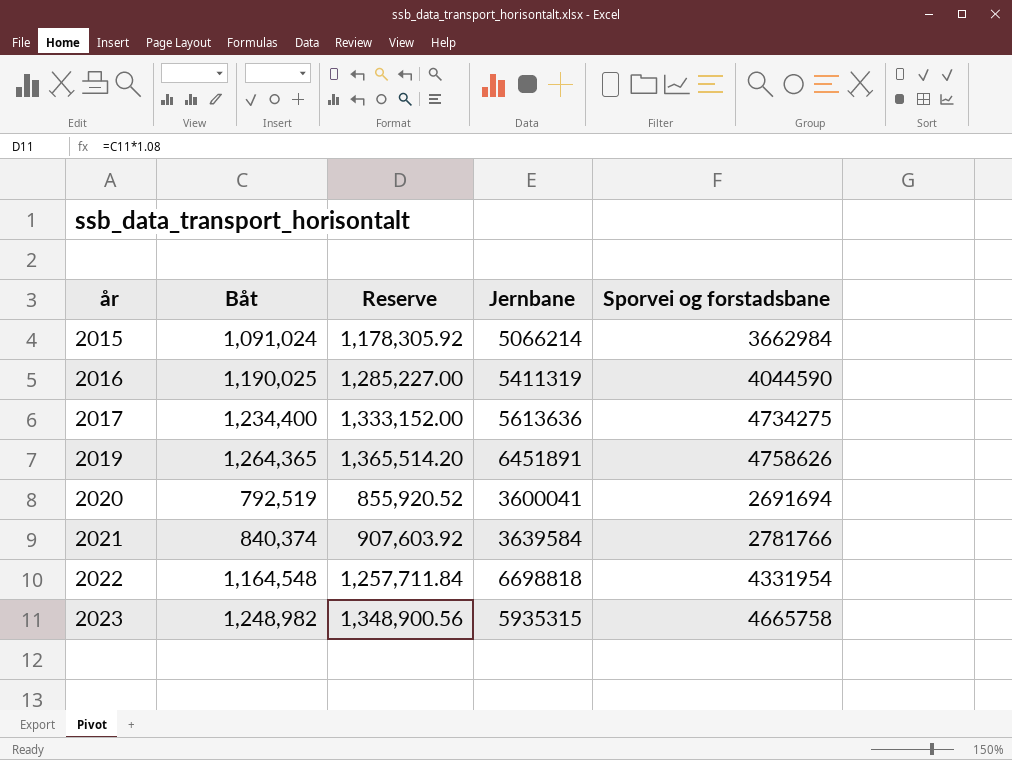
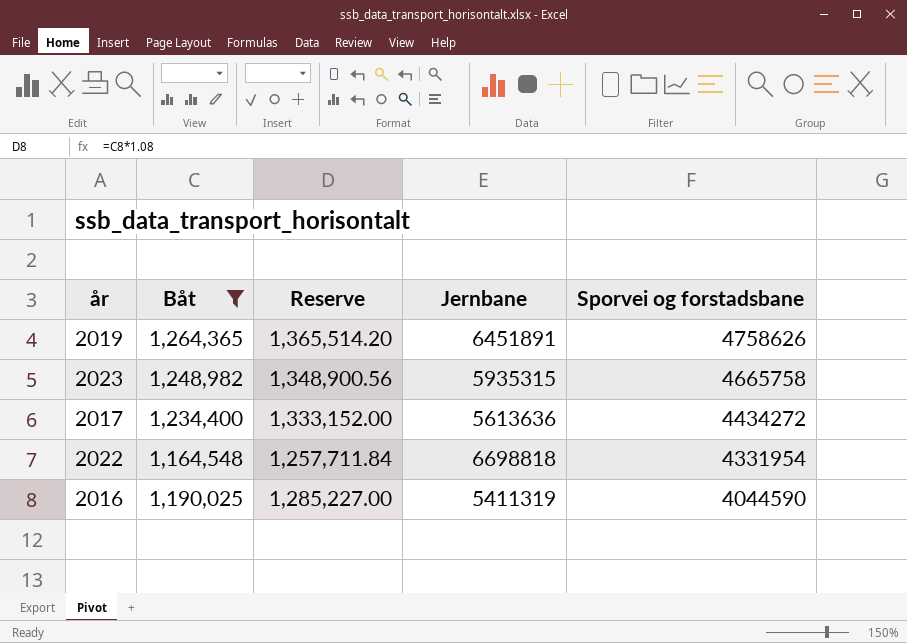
filter: none -> Båt >= 1,164,548
row order: år ascending -> Sporvei og forstadsbane descending
2017 | Sporvei og forstadsbane: 4734275 -> 4434272

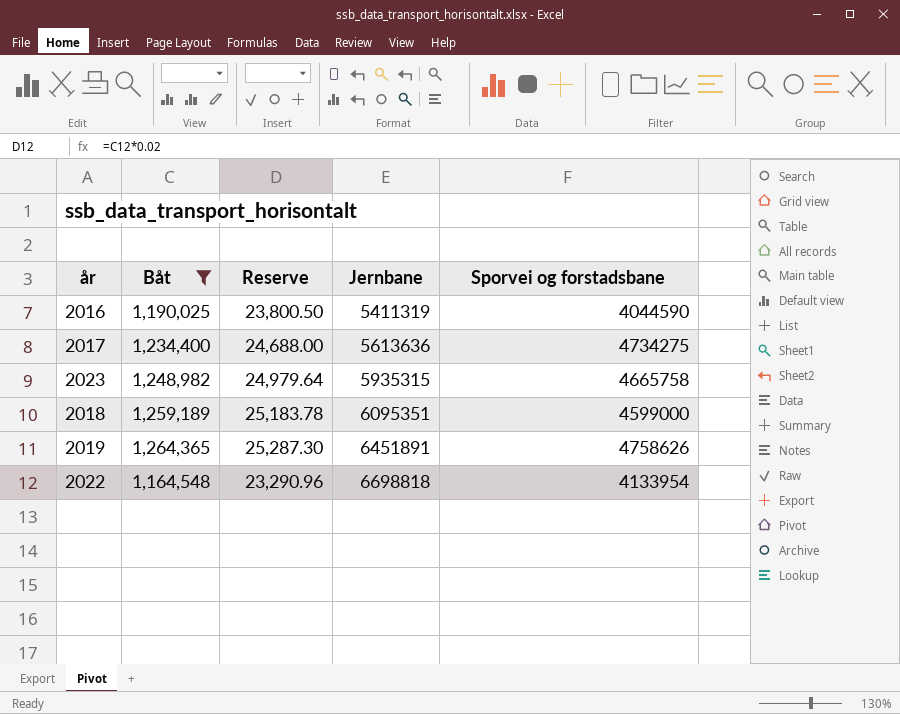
row order: Sporvei og forstadsbane descending -> Jernbane ascending
column Reserve | formula: [Båt] * 1.08 -> [Båt] * 0.02
2017 | Sporvei og forstadsbane: 4434272 -> 4734275
row 2018: none -> 1,259,189 | 25,183.78 | 6095351 | 4599000
2022 | Sporvei og forstadsbane: 4331954 -> 4133954

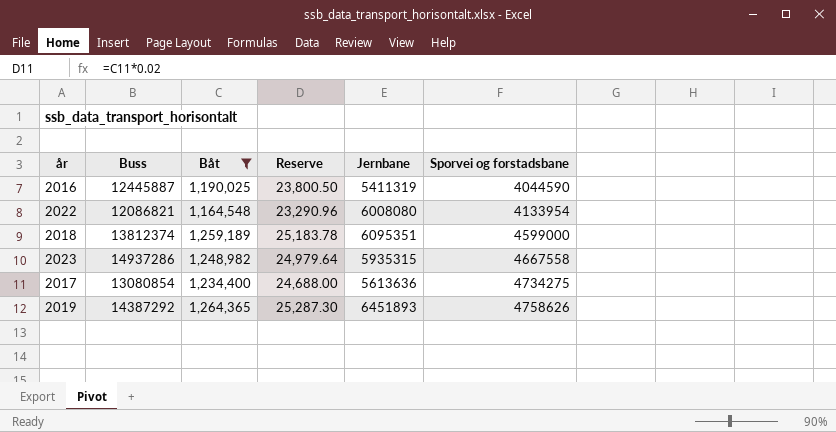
row order: Jernbane ascending -> Sporvei og forstadsbane ascending
column Buss | position: none -> 2
2022 | Jernbane: 6698818 -> 6008080
2023 | Sporvei og forstadsbane: 4665758 -> 4667558
2019 | Jernbane: 6451891 -> 6451893

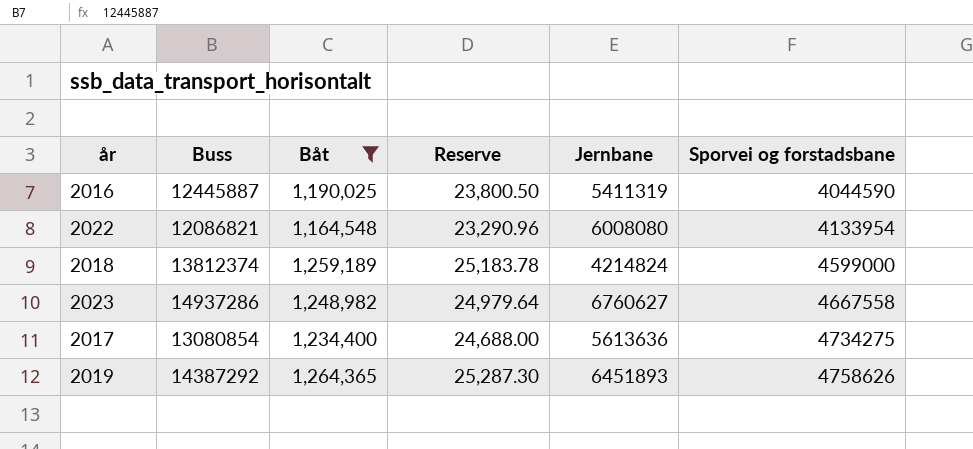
2018 | Jernbane: 6095351 -> 4214824
2023 | Jernbane: 5935315 -> 6760627

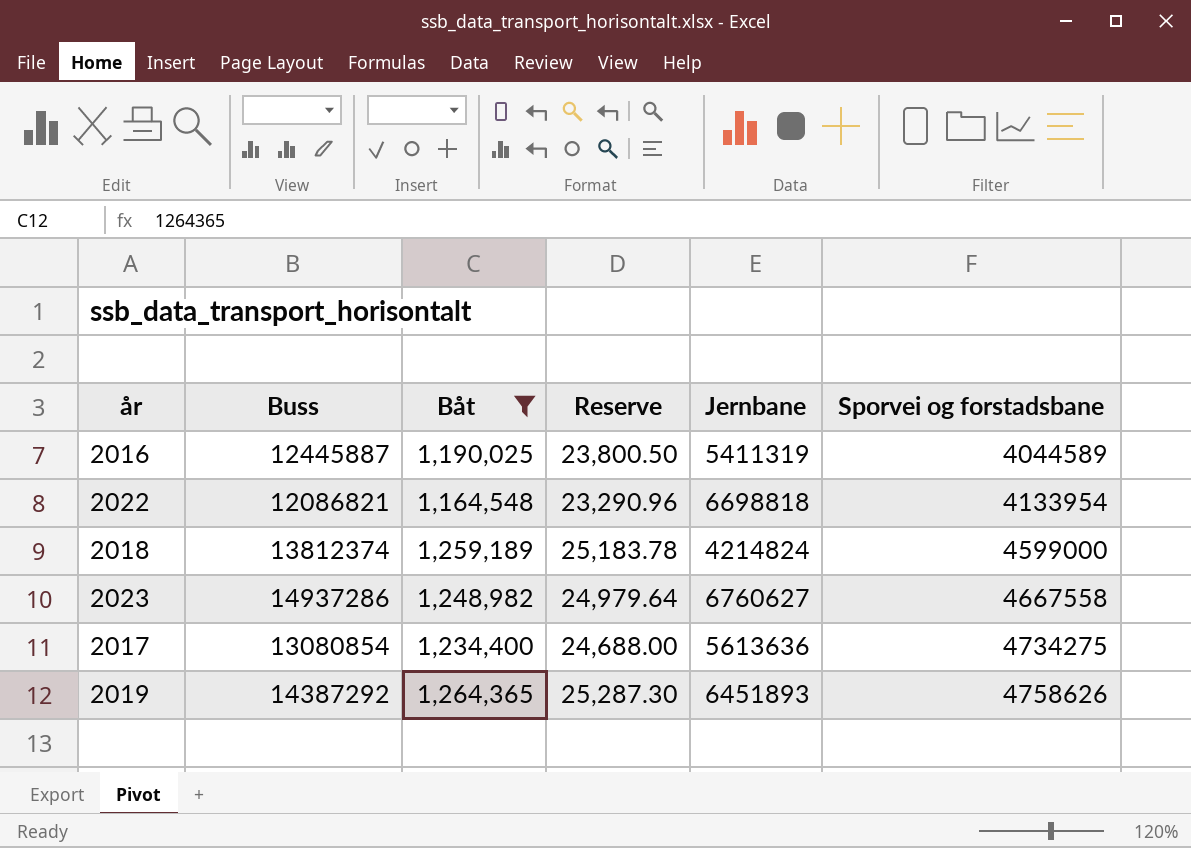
2016 | Sporvei og forstadsbane: 4044590 -> 4044589
2022 | Jernbane: 6008080 -> 6698818

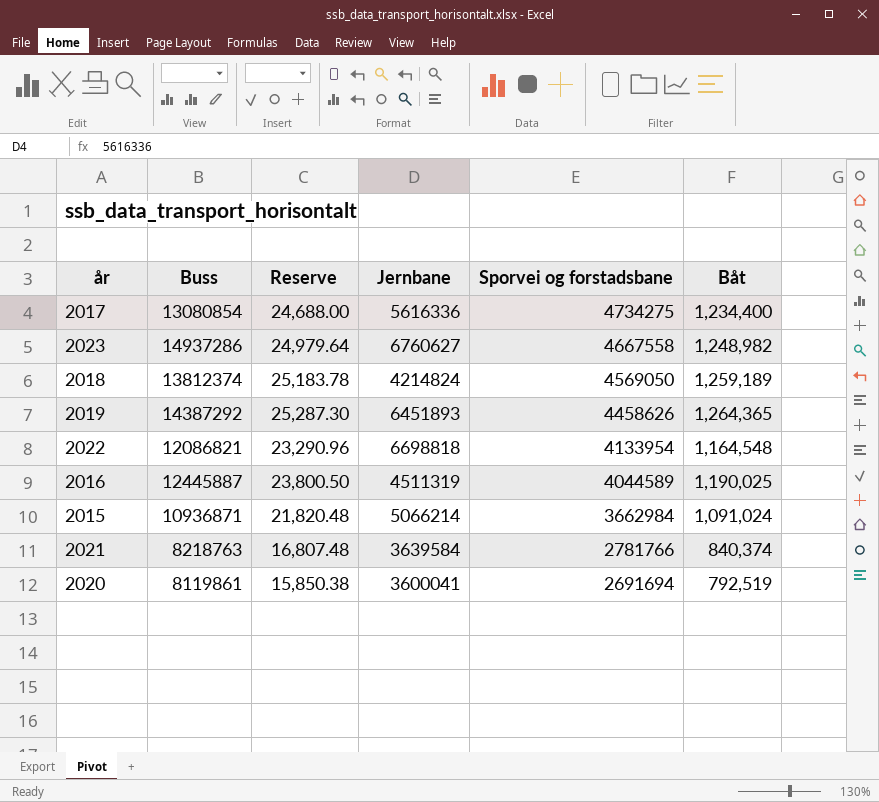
filter: Båt >= 1,164,548 -> none
row order: Sporvei og forstadsbane ascending -> Sporvei og forstadsbane descending
column Båt | position: 3 -> 6
2017 | Jernbane: 5613636 -> 5616336
2018 | Sporvei og forstadsbane: 4599000 -> 4569050
2019 | Sporvei og forstadsbane: 4758626 -> 4458626
2016 | Jernbane: 5411319 -> 4511319

